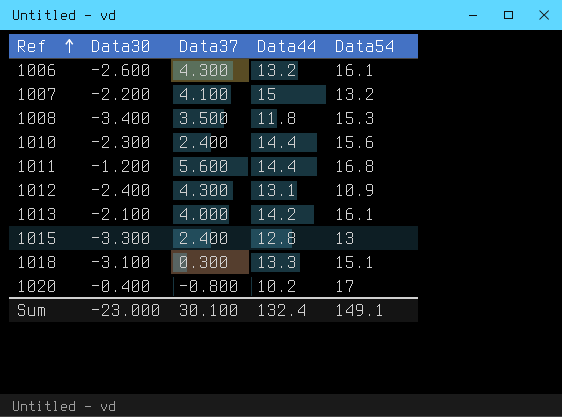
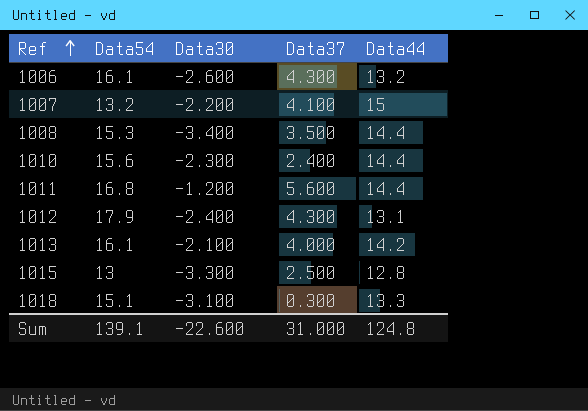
column Data54 | position: 5 -> 2
row 1020: -0.400 | -0.800 | 10.2 | 17 -> none
1008 | Data44: 11.8 -> 14.4
1012 | Data54: 10.9 -> 17.9
1015 | Data37: 2.400 -> 2.500
Sum | Data54: 149.1 -> 139.1
Sum | Data30: -23.000 -> -22.600
Sum | Data37: 30.100 -> 31.000
Sum | Data44: 132.4 -> 124.8

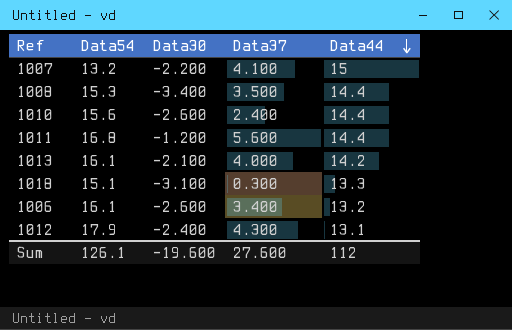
row order: Ref ascending -> Data44 descending
row 1015: 13 | -3.300 | 2.500 | 12.8 -> none
1010 | Data30: -2.300 -> -2.600
1006 | Data37: 4.300 -> 3.400
Sum | Data54: 139.1 -> 126.1
Sum | Data30: -22.600 -> -19.600
Sum | Data37: 31.000 -> 27.600
Sum | Data44: 124.8 -> 112

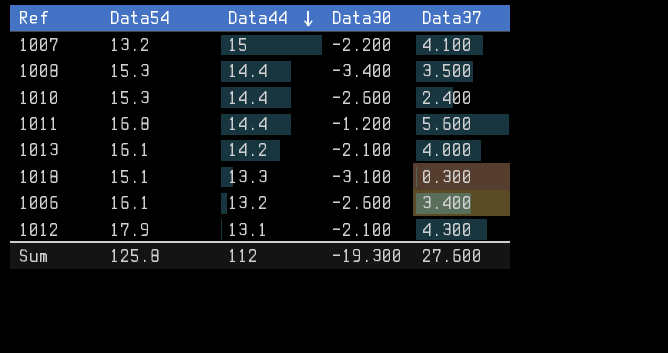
column Data44 | position: 5 -> 3
1010 | Data54: 15.6 -> 15.3
1012 | Data30: -2.400 -> -2.100
Sum | Data54: 126.1 -> 125.8
Sum | Data30: -19.600 -> -19.300

